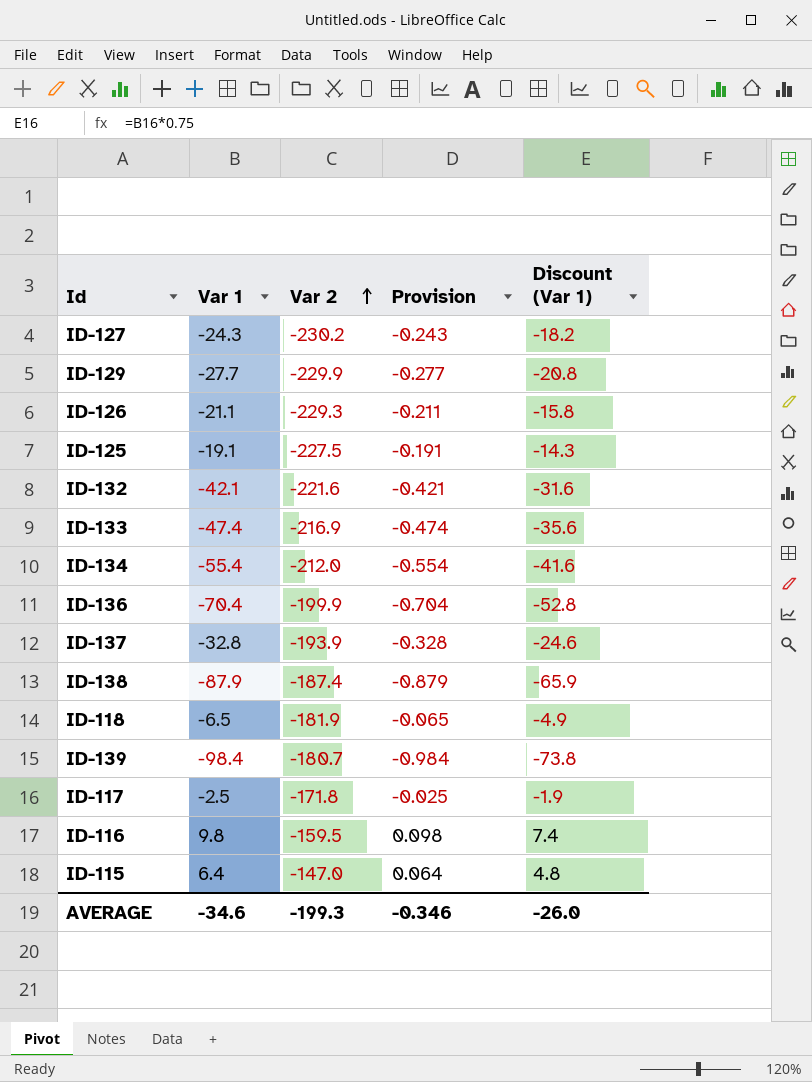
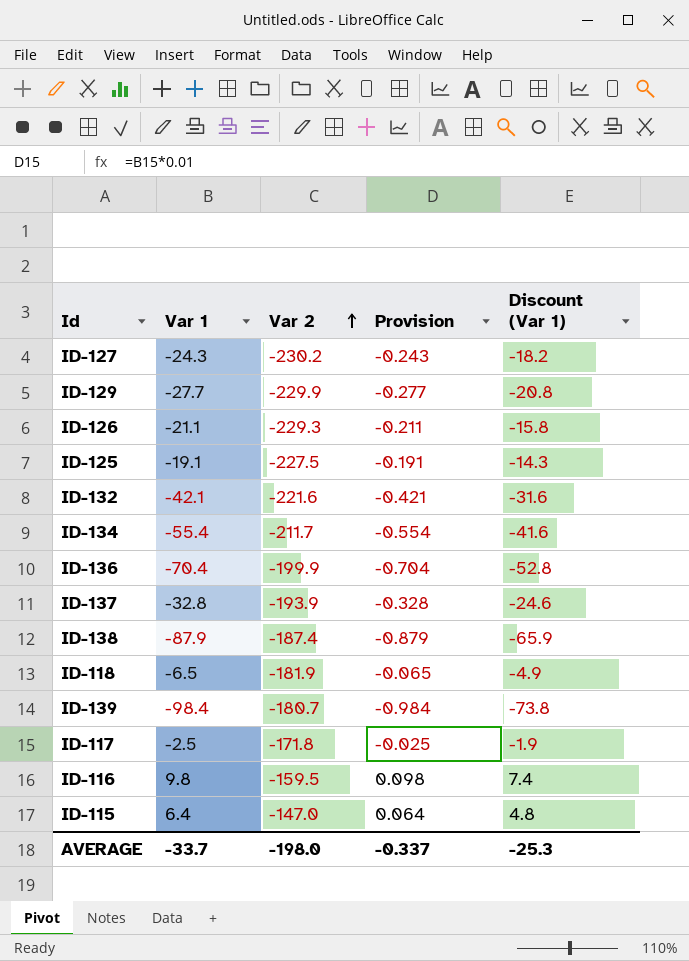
row ID-133: -47.4 | -216.9 | -0.474 | -35.6 -> none
ID-134 | Var 2: -212.0 -> -211.7
AVERAGE | Var 1: -34.6 -> -33.7
AVERAGE | Var 2: -199.3 -> -198.0
AVERAGE | Provision: -0.346 -> -0.337
AVERAGE | Discount (Var 1): -26.0 -> -25.3

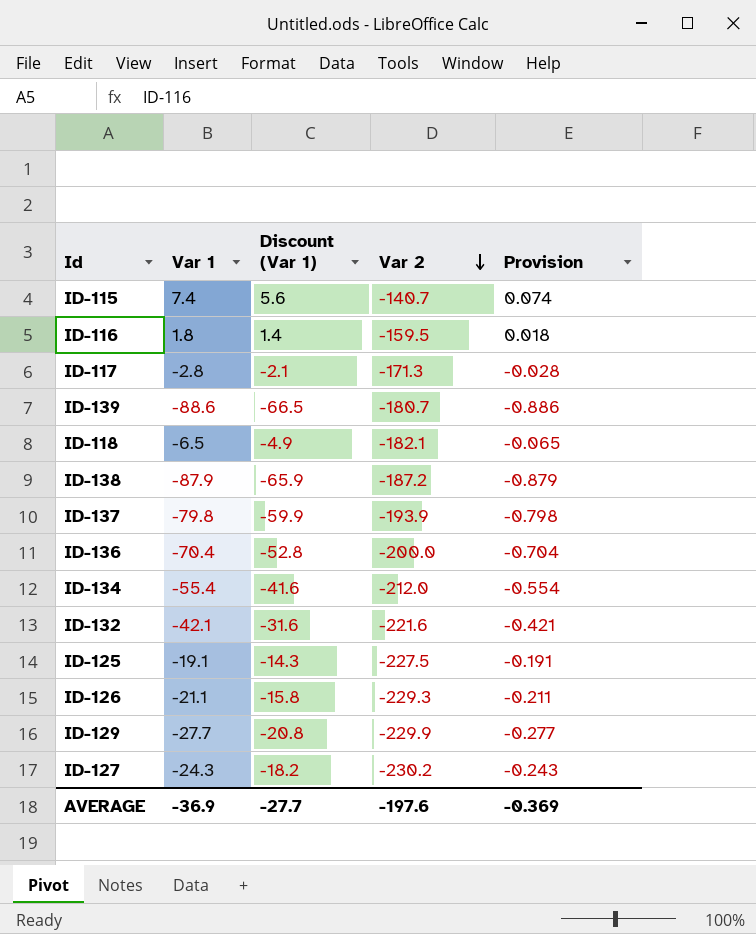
row order: Var 2 ascending -> Var 2 descending
column Discount (Var 1) | position: 5 -> 3
ID-115 | Var 1: 6.4 -> 7.4
ID-115 | Discount (Var 1): 4.8 -> 5.6
ID-115 | Var 2: -147.0 -> -140.7
ID-115 | Provision: 0.064 -> 0.074
ID-116 | Var 1: 9.8 -> 1.8
ID-116 | Discount (Var 1): 7.4 -> 1.4
ID-116 | Provision: 0.098 -> 0.018
ID-117 | Var 1: -2.5 -> -2.8
ID-117 | Discount (Var 1): -1.9 -> -2.1
ID-117 | Var 2: -171.8 -> -171.3
ID-117 | Provision: -0.025 -> -0.028
ID-139 | Var 1: -98.4 -> -88.6
ID-139 | Discount (Var 1): -73.8 -> -66.5
ID-139 | Provision: -0.984 -> -0.886
ID-118 | Var 2: -181.9 -> -182.1
ID-138 | Var 2: -187.4 -> -187.2
ID-137 | Var 1: -32.8 -> -79.8
ID-137 | Discount (Var 1): -24.6 -> -59.9
ID-137 | Provision: -0.328 -> -0.798
ID-136 | Var 2: -199.9 -> -200.0
ID-134 | Var 2: -211.7 -> -212.0
AVERAGE | Var 1: -33.7 -> -36.9
AVERAGE | Discount (Var 1): -25.3 -> -27.7
AVERAGE | Var 2: -198.0 -> -197.6
AVERAGE | Provision: -0.337 -> -0.369

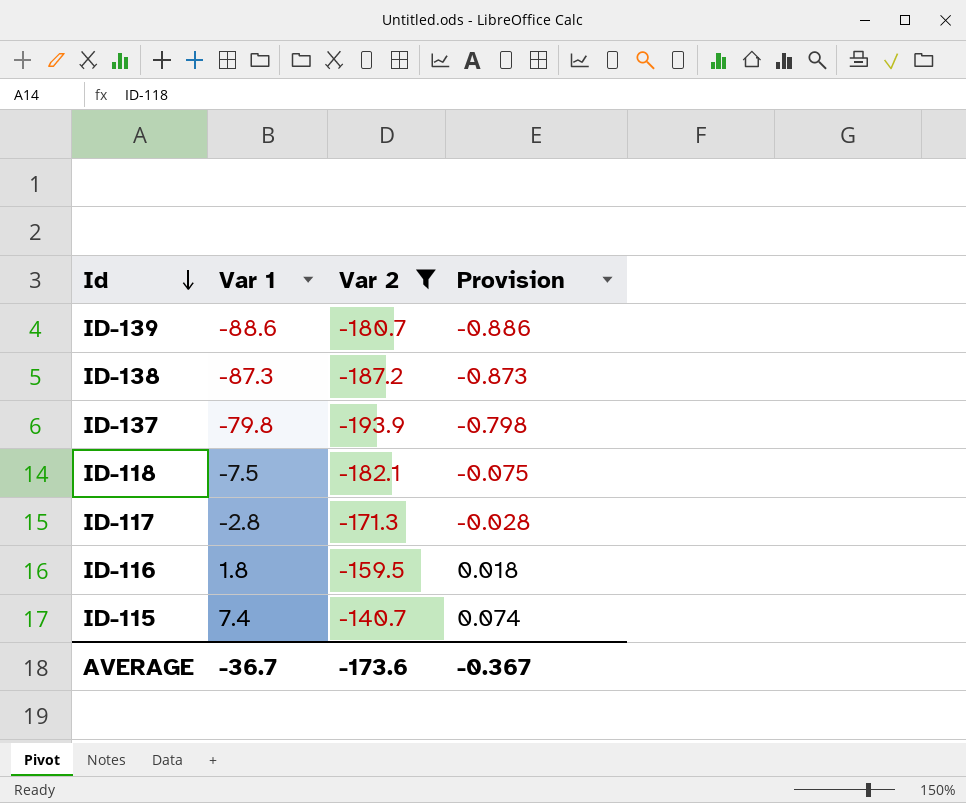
filter: none -> Var 2 >= -193.9
row order: Var 2 descending -> Id descending
column Discount (Var 1) | formula: [Var 1] * 0.75 -> none
ID-138 | Var 1: -87.9 -> -87.3
ID-138 | Provision: -0.879 -> -0.873
ID-118 | Var 1: -6.5 -> -7.5
ID-118 | Provision: -0.065 -> -0.075
AVERAGE | Var 1: -36.9 -> -36.7
AVERAGE | Var 2: -197.6 -> -173.6
AVERAGE | Provision: -0.369 -> -0.367

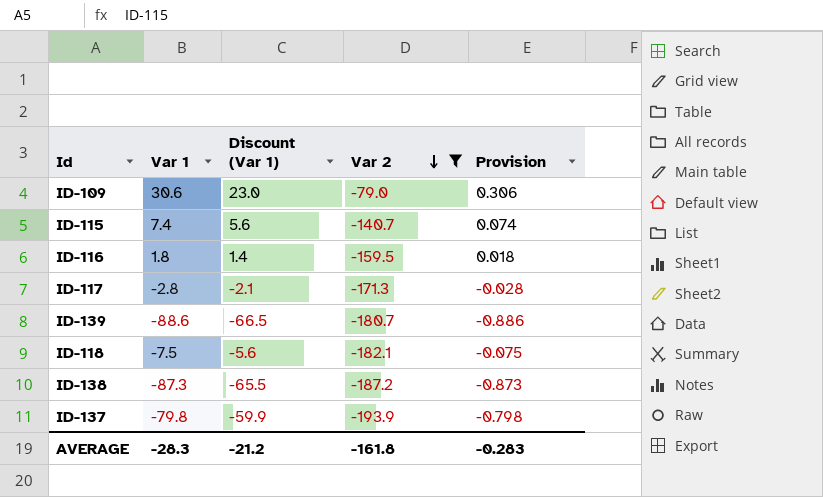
row order: Id descending -> Var 2 descending
column Discount (Var 1) | formula: none -> [Var 1] * 0.75
row ID-109: none -> 30.6 | 23.0 | -79.0 | 0.306
AVERAGE | Var 1: -36.7 -> -28.3
AVERAGE | Var 2: -173.6 -> -161.8
AVERAGE | Provision: -0.367 -> -0.283

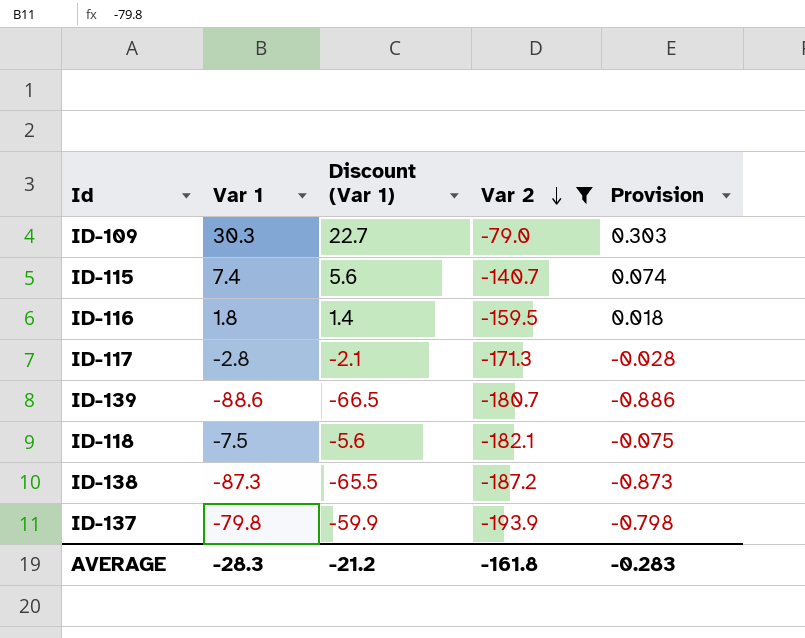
ID-109 | Var 1: 30.6 -> 30.3
ID-109 | Discount (Var 1): 23.0 -> 22.7
ID-109 | Provision: 0.306 -> 0.303

